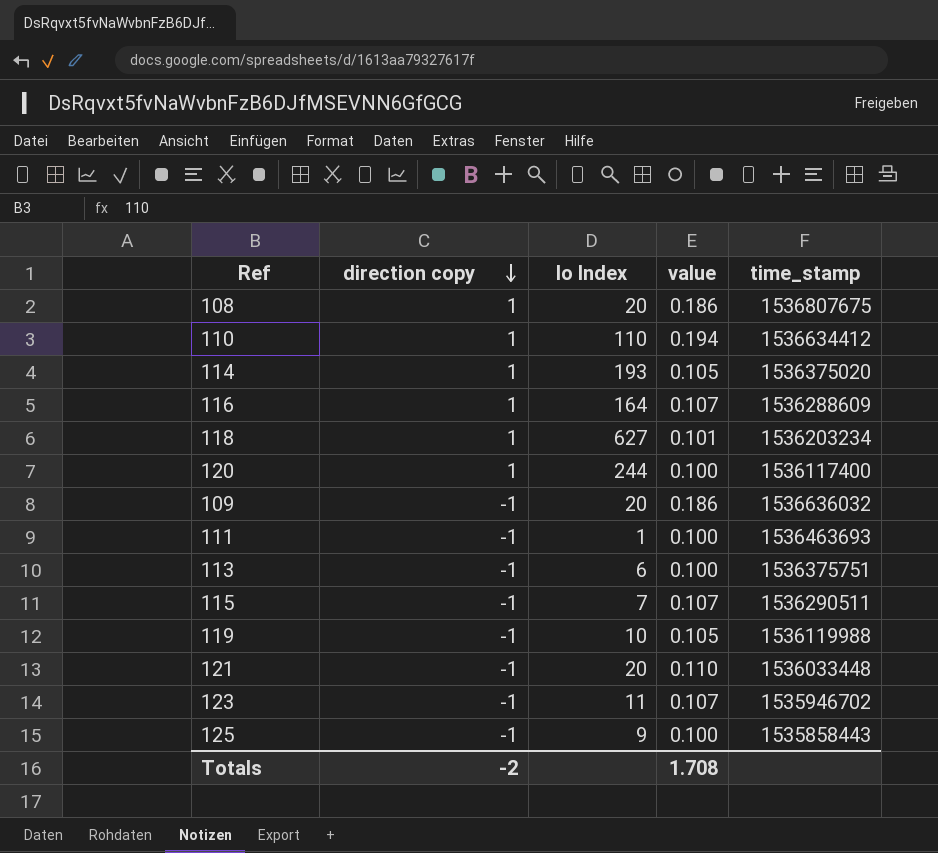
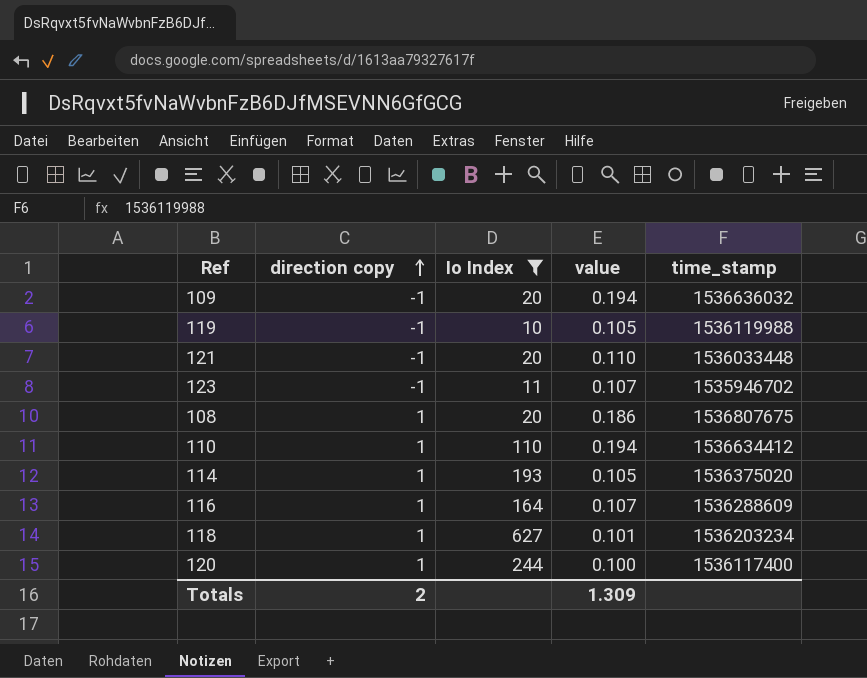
filter: none -> Io Index >= 10
row order: direction copy descending -> direction copy ascending
109 | value: 0.186 -> 0.194
Totals | direction copy: -2 -> 2
Totals | value: 1.708 -> 1.309

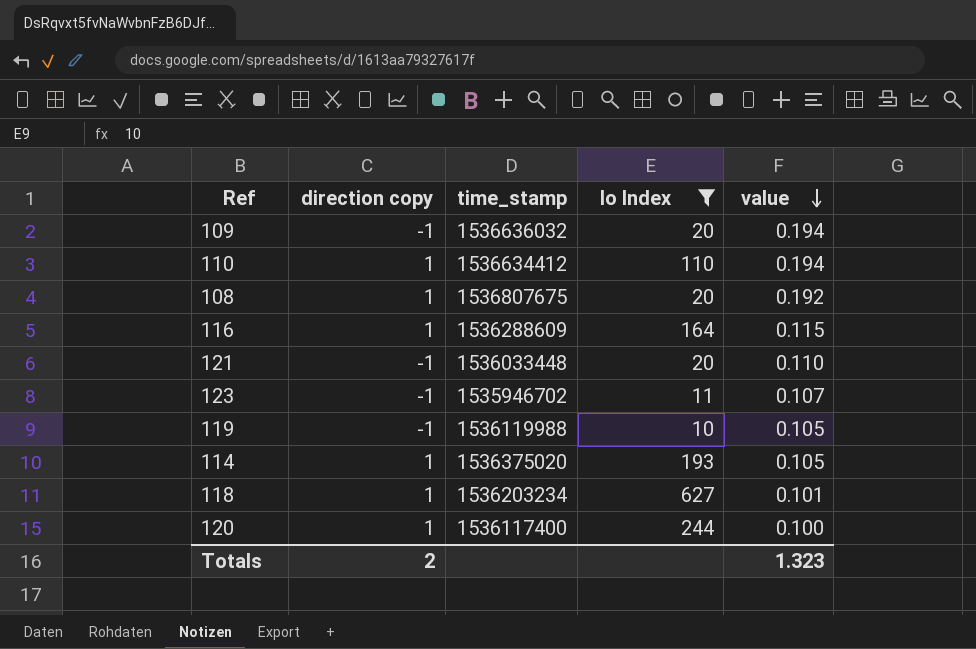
row order: direction copy ascending -> value descending
column time_stamp | position: 5 -> 3
108 | value: 0.186 -> 0.192
116 | value: 0.107 -> 0.115
Totals | value: 1.309 -> 1.323

